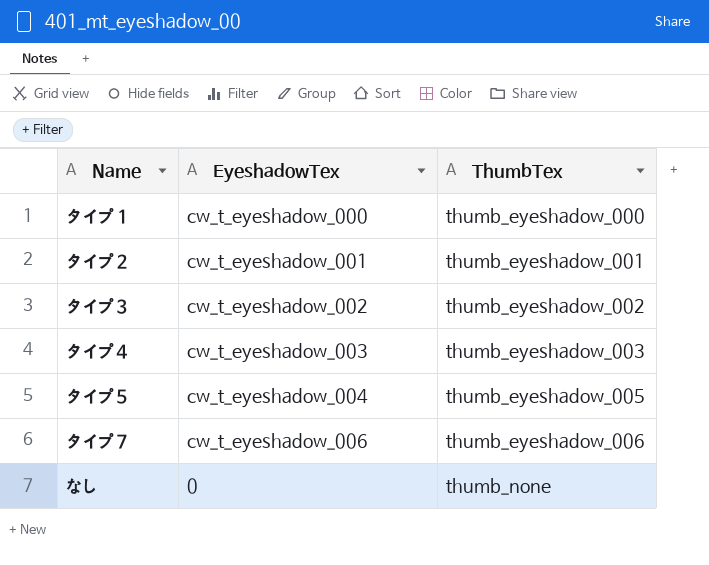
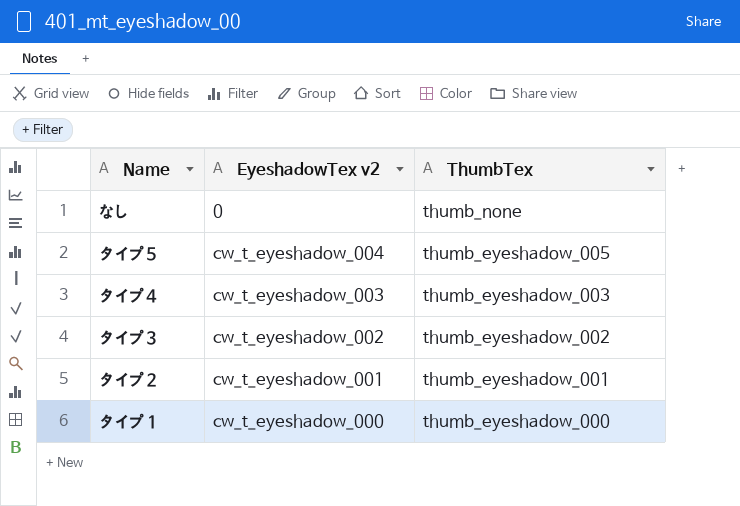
row order: ThumbTex ascending -> ThumbTex descending
column name: EyeshadowTex -> EyeshadowTex v2
row タイプ７: cw_t_eyeshadow_006 | thumb_eyeshadow_006 -> none

